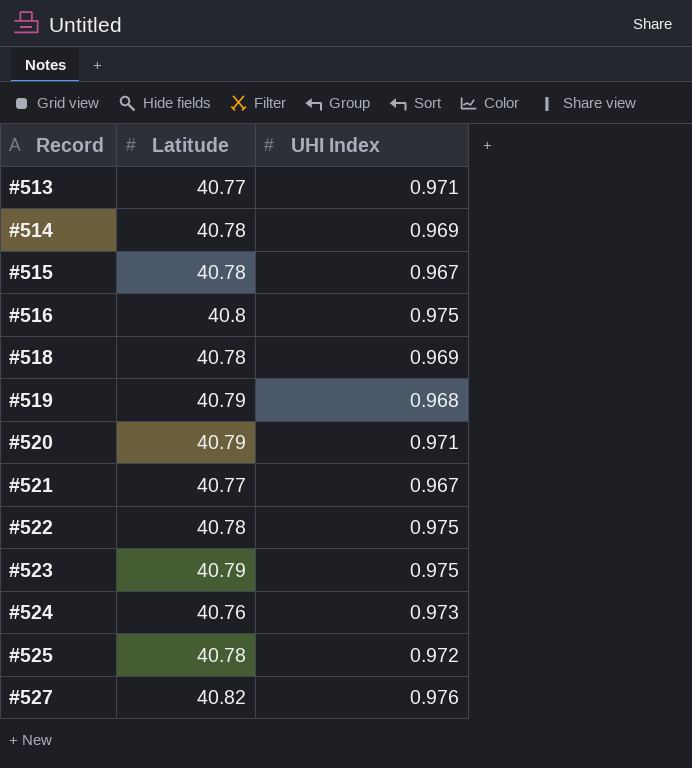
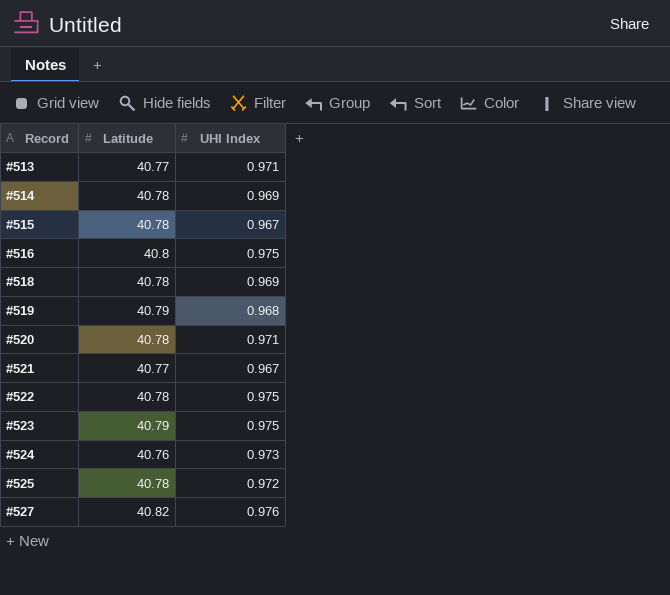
#520 | Latitude: 40.79 -> 40.78

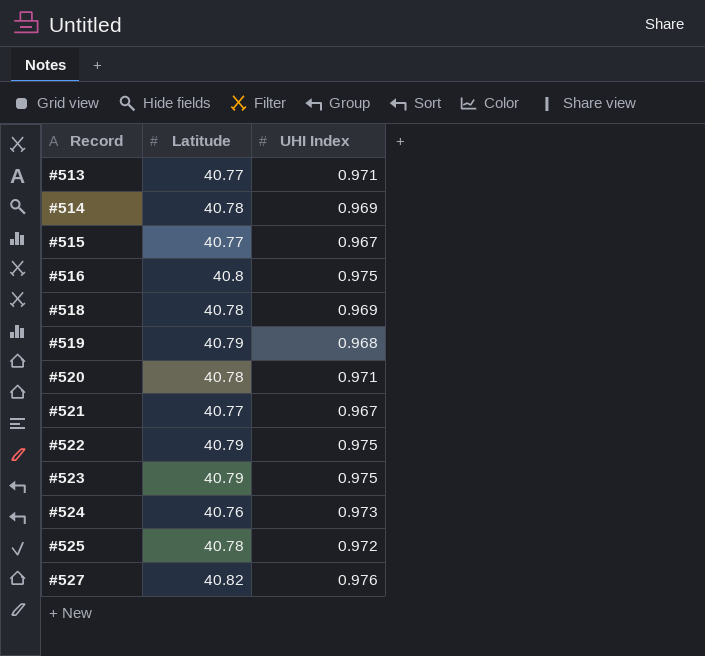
#515 | Latitude: 40.78 -> 40.77
#522 | Latitude: 40.78 -> 40.79

